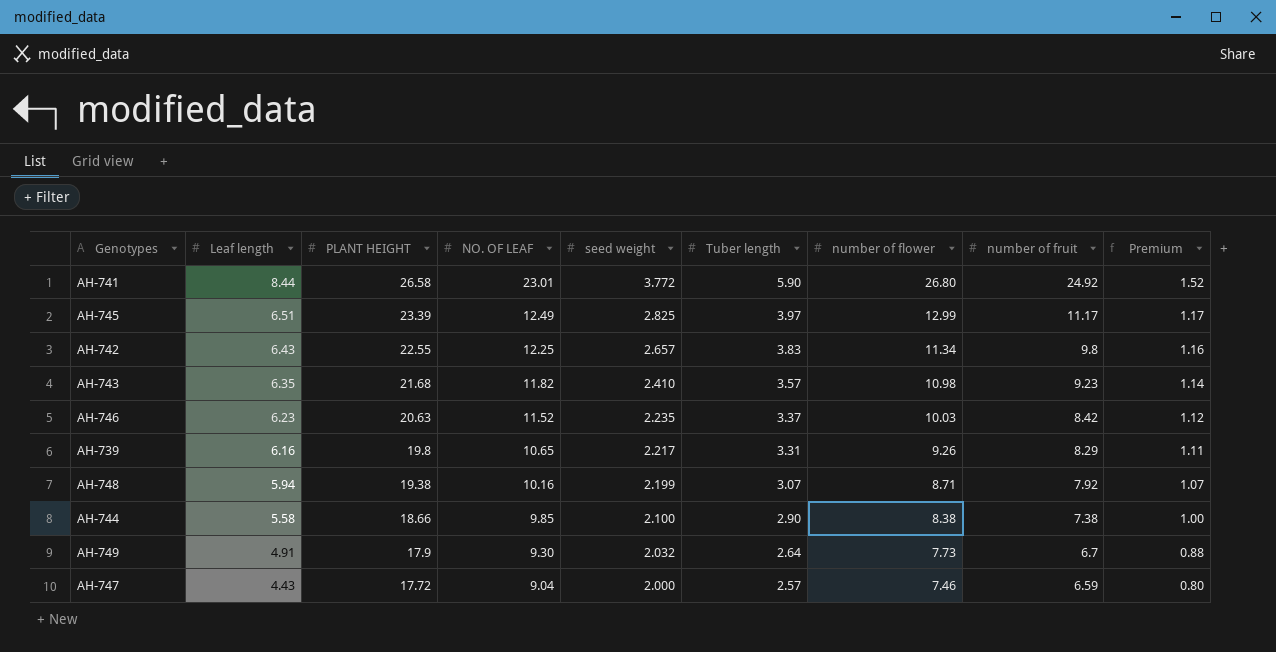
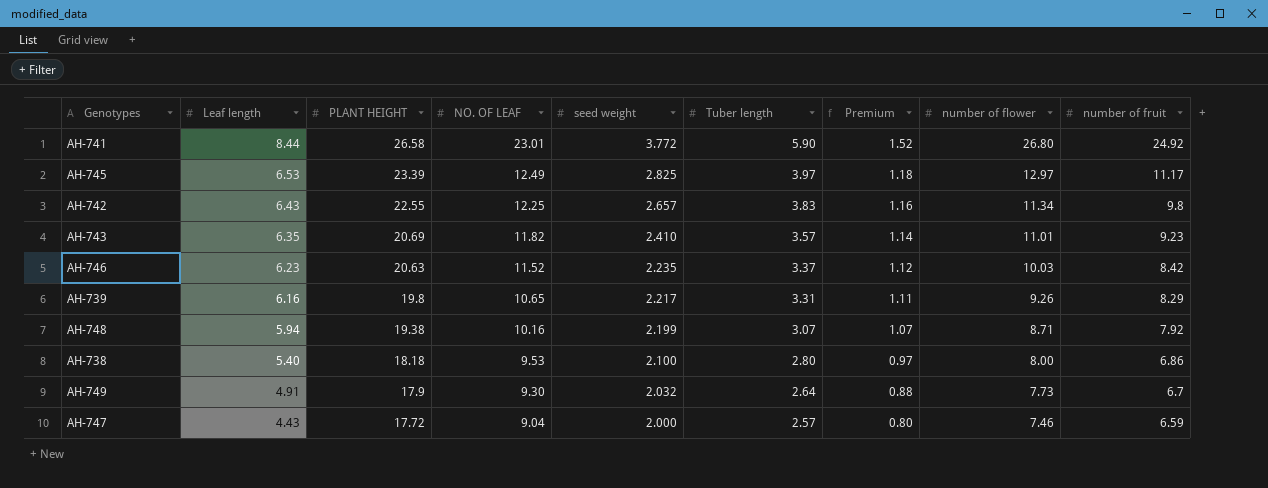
column Premium | position: 9 -> 7
row AH-744: 5.58 | 18.66 | 9.85 | 2.100 | 2.90 | 8.38 | 7.38 | 1.00 -> none
AH-745 | Leaf length: 6.51 -> 6.53
AH-745 | Premium: 1.17 -> 1.18
AH-745 | number of flower: 12.99 -> 12.97
AH-743 | PLANT HEIGHT: 21.68 -> 20.69
AH-743 | number of flower: 10.98 -> 11.01
row AH-738: none -> 5.40 | 18.18 | 9.53 | 2.100 | 2.80 | 0.97 | 8.00 | 6.86

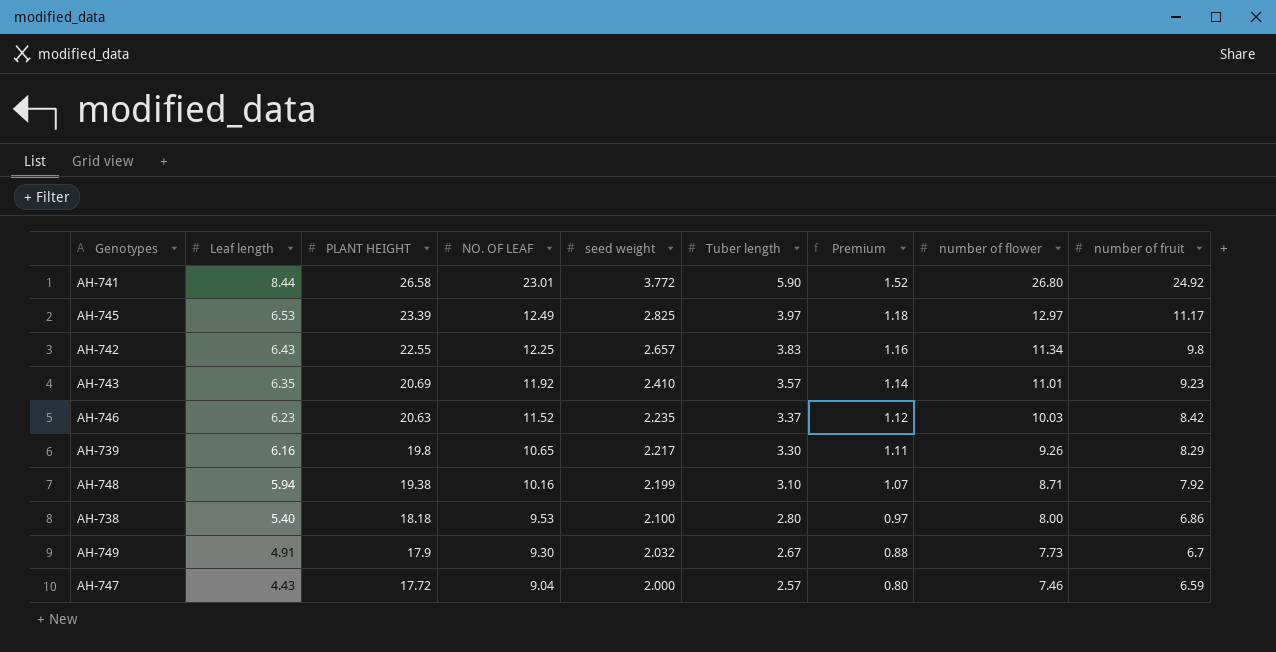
AH-743 | NO. OF LEAF: 11.82 -> 11.92
AH-739 | Tuber length: 3.31 -> 3.30
AH-748 | Tuber length: 3.07 -> 3.10
AH-749 | Tuber length: 2.64 -> 2.67

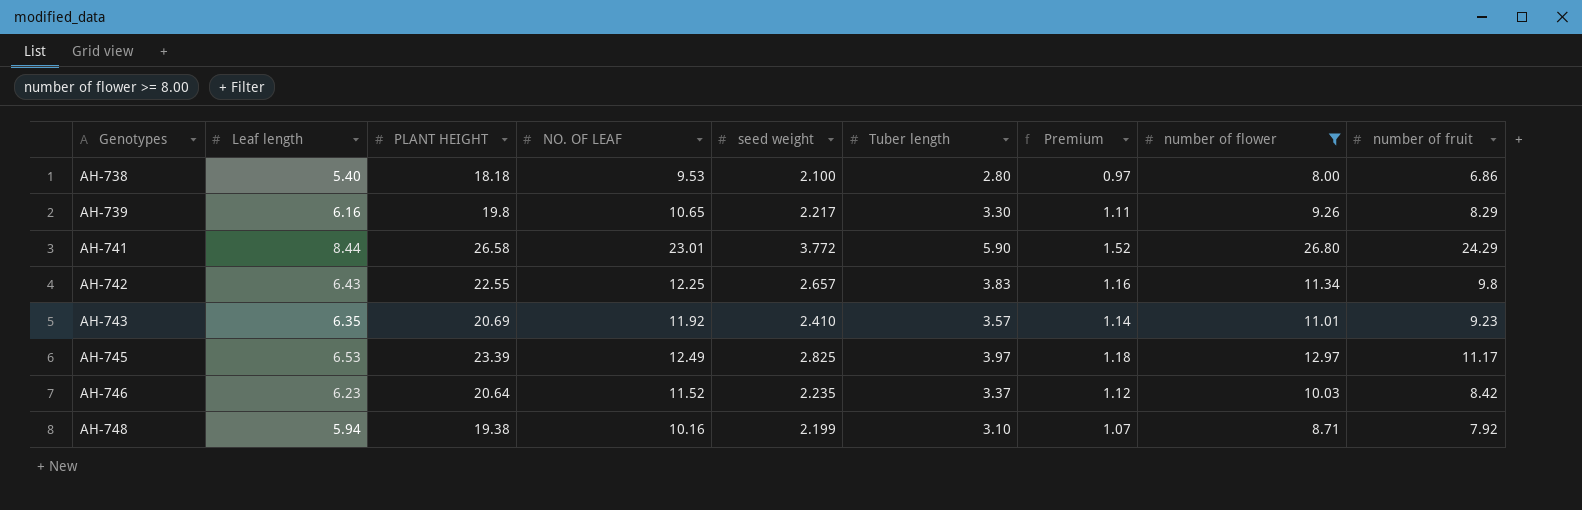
filter: none -> number of flower >= 8.00
row order: Leaf length descending -> Genotypes ascending
AH-741 | number of fruit: 24.92 -> 24.29
AH-746 | PLANT HEIGHT: 20.63 -> 20.64

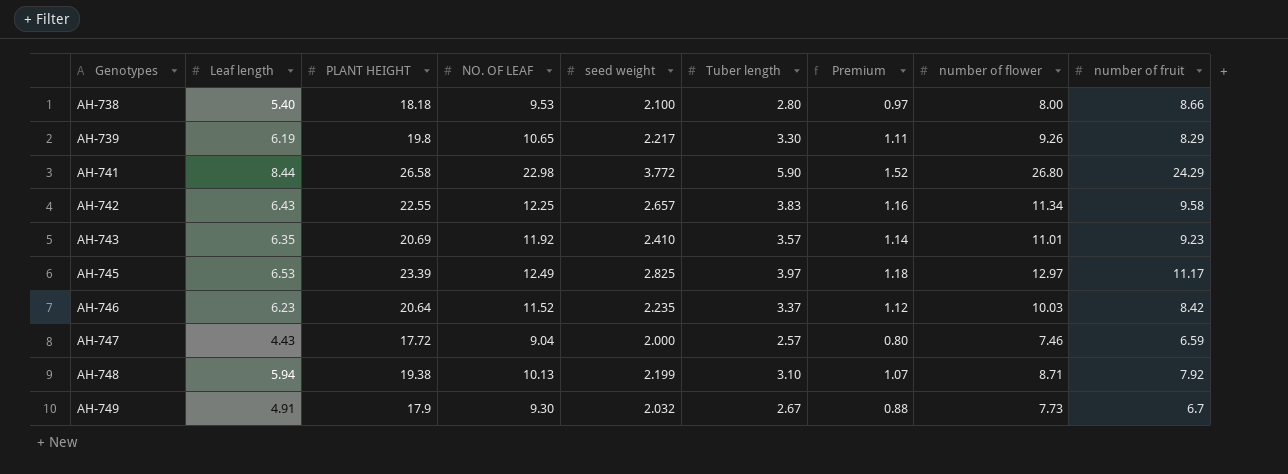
filter: number of flower >= 8.00 -> none
AH-738 | number of fruit: 6.86 -> 8.66
AH-739 | Leaf length: 6.16 -> 6.19
AH-741 | NO. OF LEAF: 23.01 -> 22.98
AH-742 | number of fruit: 9.8 -> 9.58
AH-748 | NO. OF LEAF: 10.16 -> 10.13

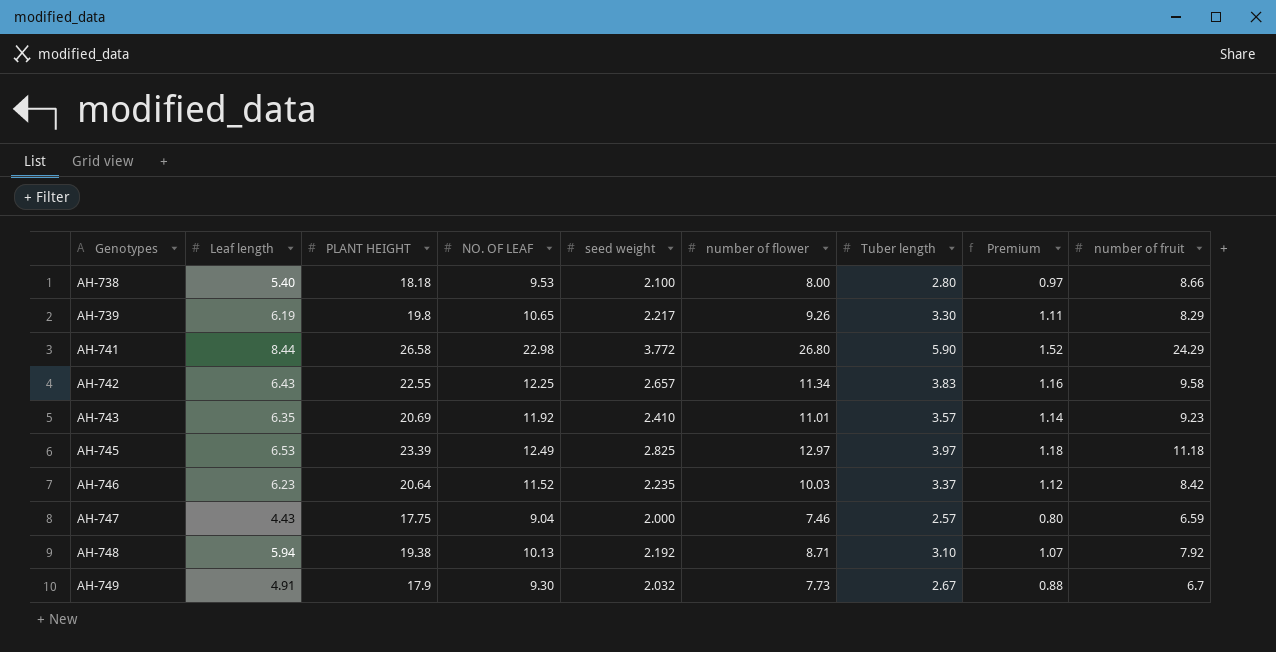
column number of flower | position: 8 -> 6
AH-745 | number of fruit: 11.17 -> 11.18
AH-747 | PLANT HEIGHT: 17.72 -> 17.75
AH-748 | seed weight: 2.199 -> 2.192

